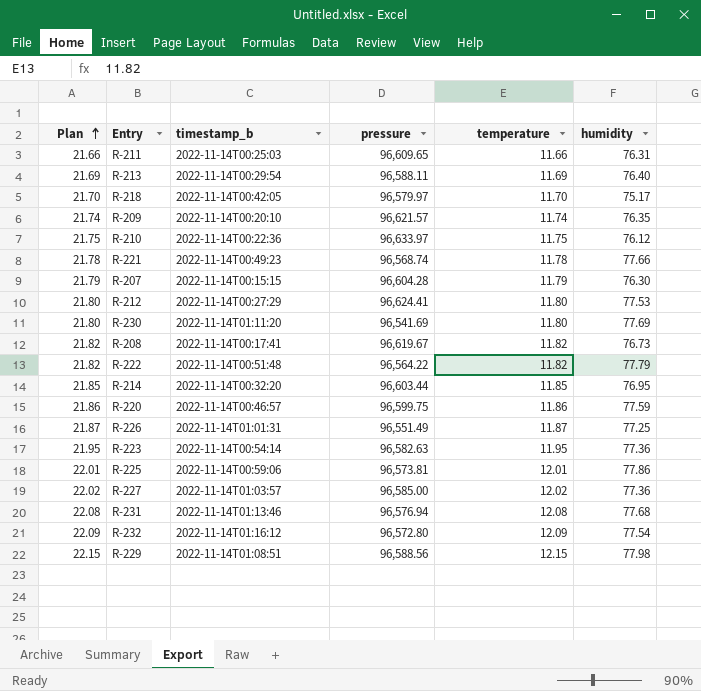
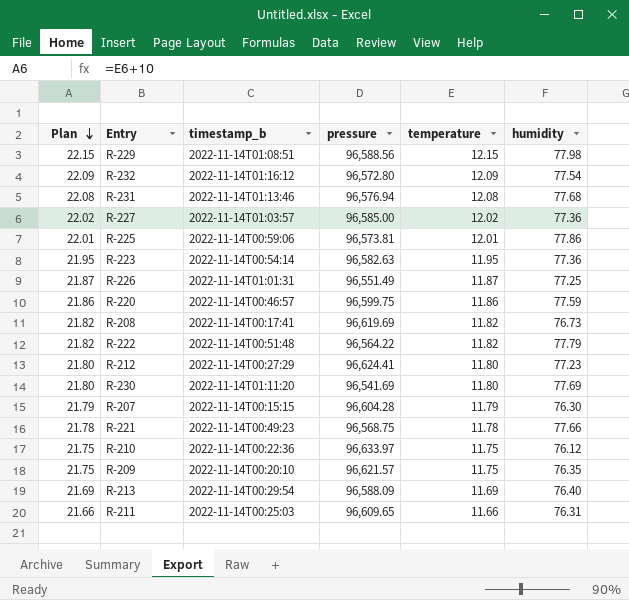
row order: Plan ascending -> Plan descending
row R-218: 21.70 | 2022-11-14T00:42:05 | 96,579.97 | 11.70 | 75.17 -> none
row R-214: 21.85 | 2022-11-14T00:32:20 | 96,603.44 | 11.85 | 76.95 -> none
R-208 | pressure: 96,619.67 -> 96,619.69
R-212 | humidity: 77.53 -> 77.23
R-221 | pressure: 96,568.74 -> 96,568.75
R-209 | Plan: 21.74 -> 21.75
R-209 | temperature: 11.74 -> 11.75
R-213 | pressure: 96,588.11 -> 96,588.09

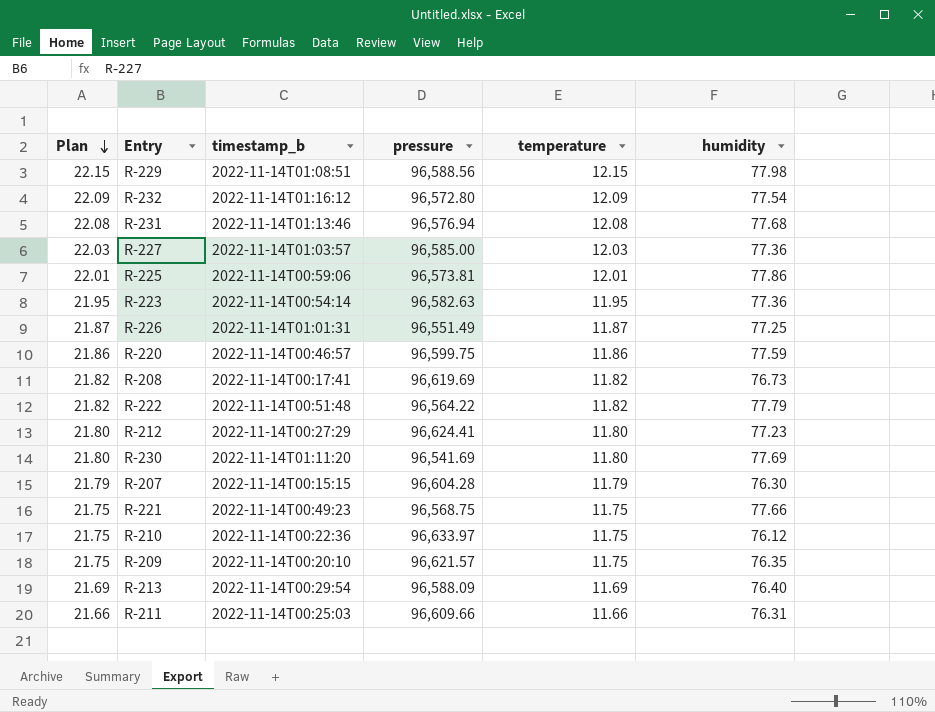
R-227 | Plan: 22.02 -> 22.03
R-227 | temperature: 12.02 -> 12.03
R-221 | Plan: 21.78 -> 21.75
R-221 | temperature: 11.78 -> 11.75
R-211 | pressure: 96,609.65 -> 96,609.66

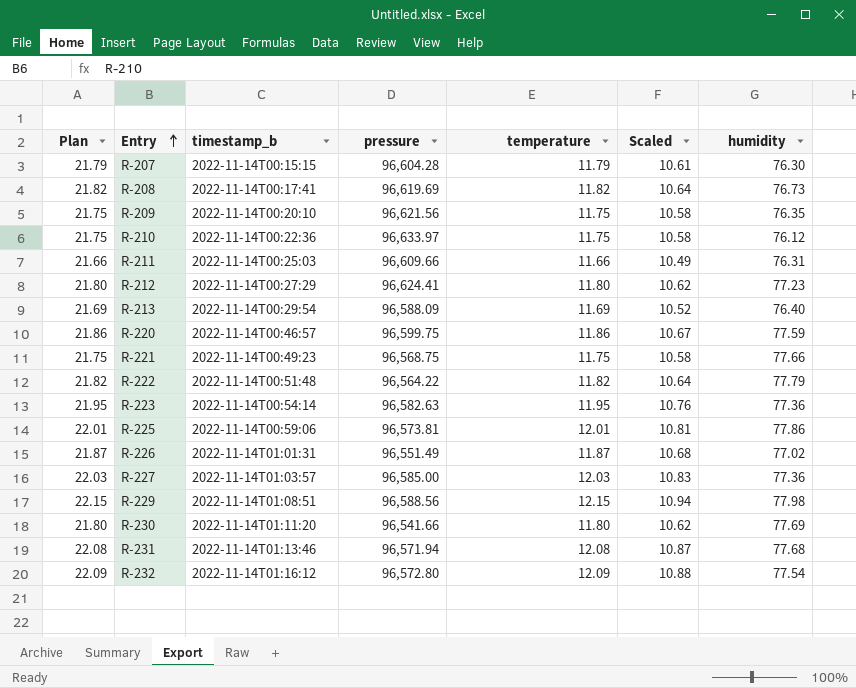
row order: Plan descending -> Entry ascending
column Scaled | formula: none -> [temperature] * 0.9
R-209 | pressure: 96,621.57 -> 96,621.56
R-226 | humidity: 77.25 -> 77.02
R-230 | pressure: 96,541.69 -> 96,541.66
R-231 | pressure: 96,576.94 -> 96,571.94

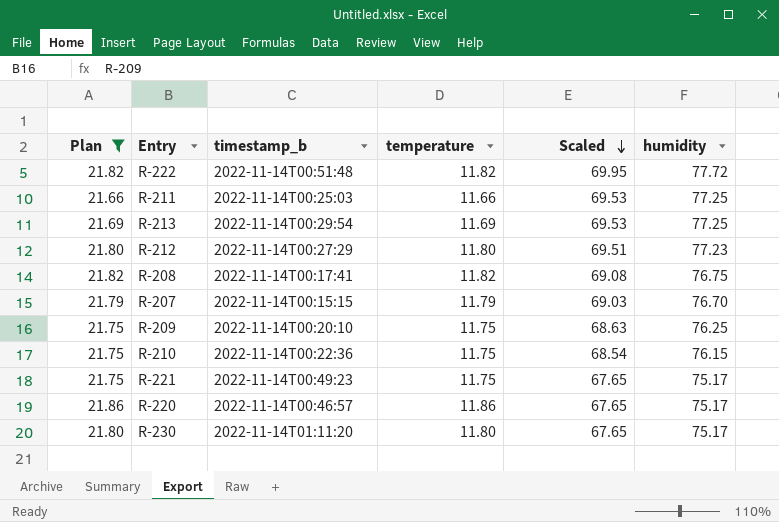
filter: none -> Plan <= 21.86
row order: Entry ascending -> Scaled descending
column pressure | position: 4 -> none
column Scaled | formula: [temperature] * 0.9 -> [humidity] * 0.9
R-222 | humidity: 77.79 -> 77.72
R-211 | humidity: 76.31 -> 77.25
R-213 | humidity: 76.40 -> 77.25
R-208 | humidity: 76.73 -> 76.75
R-207 | humidity: 76.30 -> 76.70
R-209 | humidity: 76.35 -> 76.25
R-210 | humidity: 76.12 -> 76.15
R-221 | humidity: 77.66 -> 75.17
R-220 | humidity: 77.59 -> 75.17
R-230 | humidity: 77.69 -> 75.17

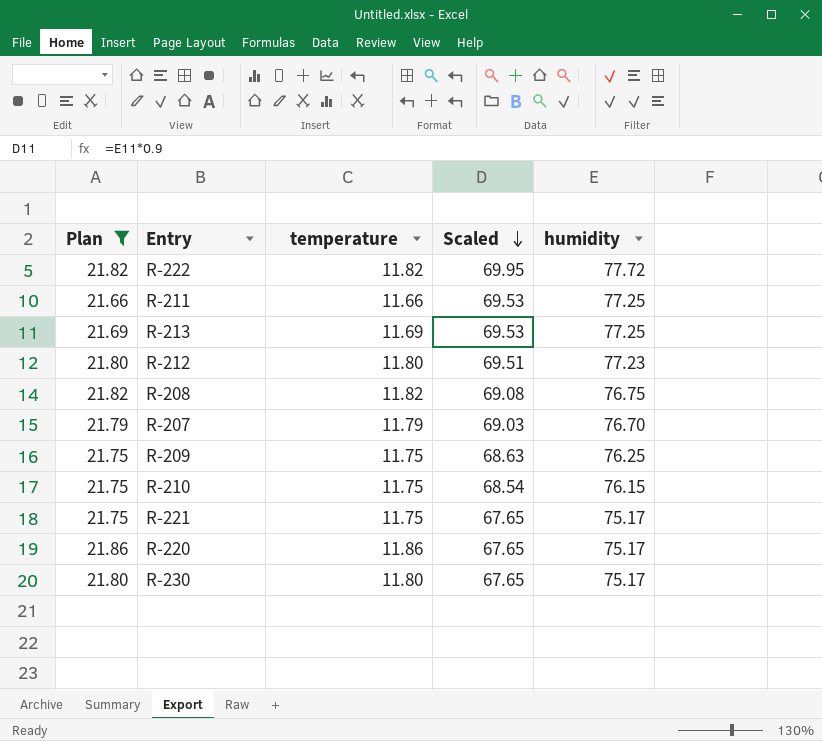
column timestamp_b | position: 3 -> none

